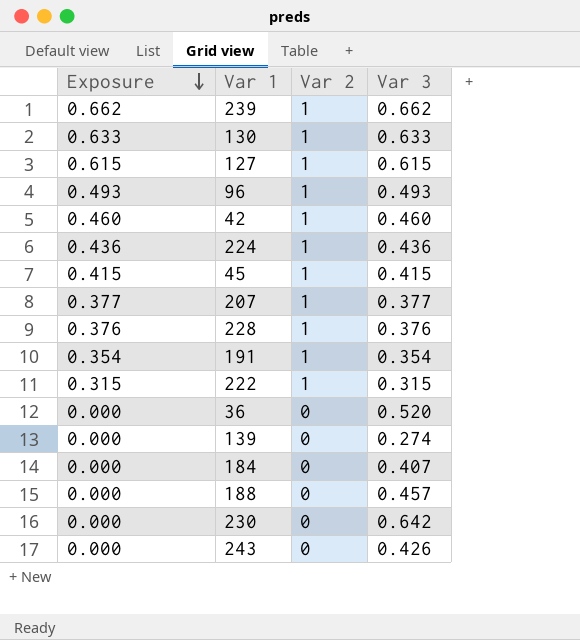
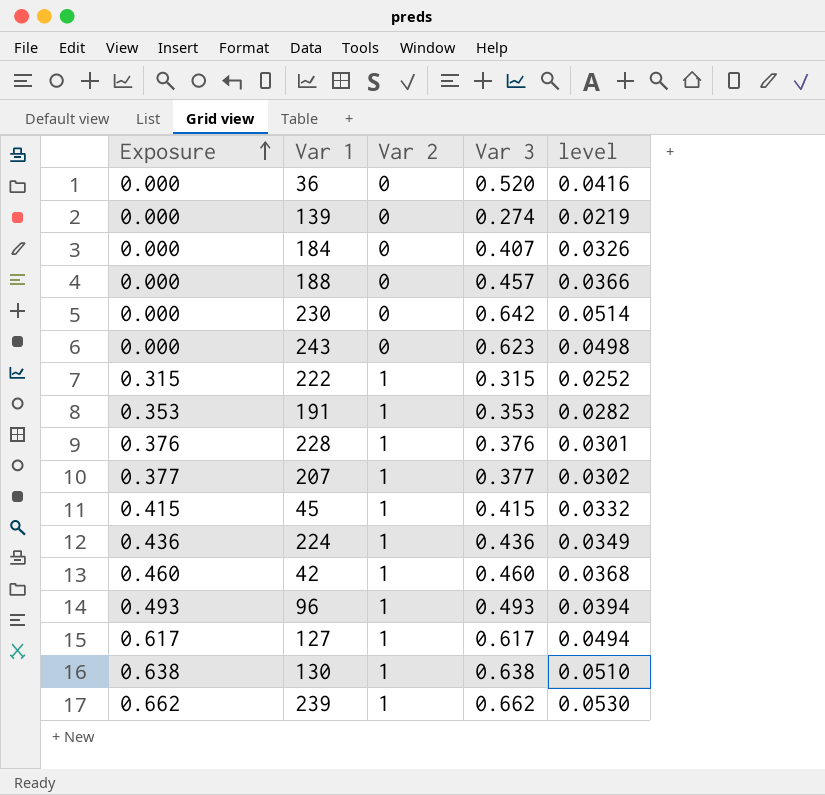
row order: Exposure descending -> Exposure ascending
column level | formula: none -> [Var 3] * 0.08
243 | Var 3: 0.426 -> 0.623
191 | Exposure: 0.354 -> 0.353
191 | Var 3: 0.354 -> 0.353
127 | Exposure: 0.615 -> 0.617
127 | Var 3: 0.615 -> 0.617
130 | Exposure: 0.633 -> 0.638
130 | Var 3: 0.633 -> 0.638

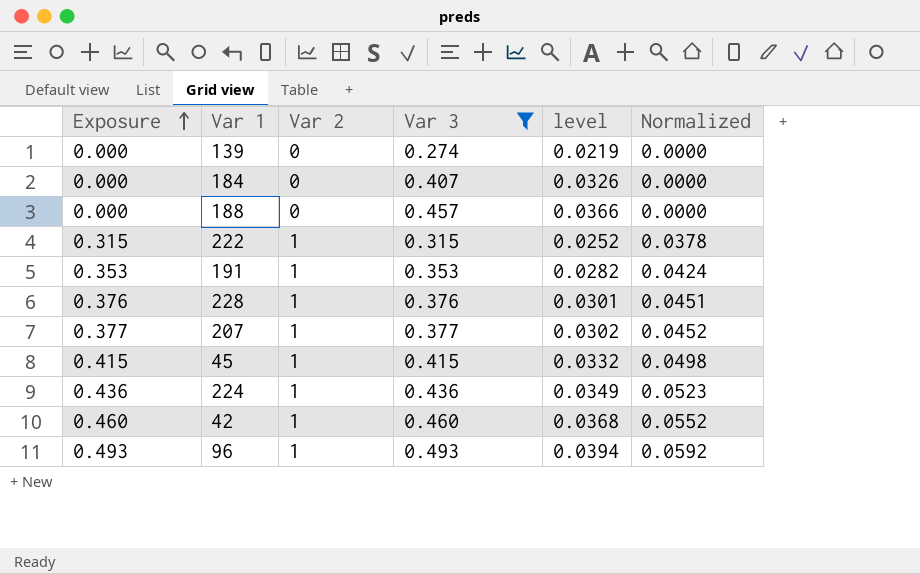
filter: none -> Var 3 <= 0.493
column Normalized | formula: none -> [Exposure] * 0.12

